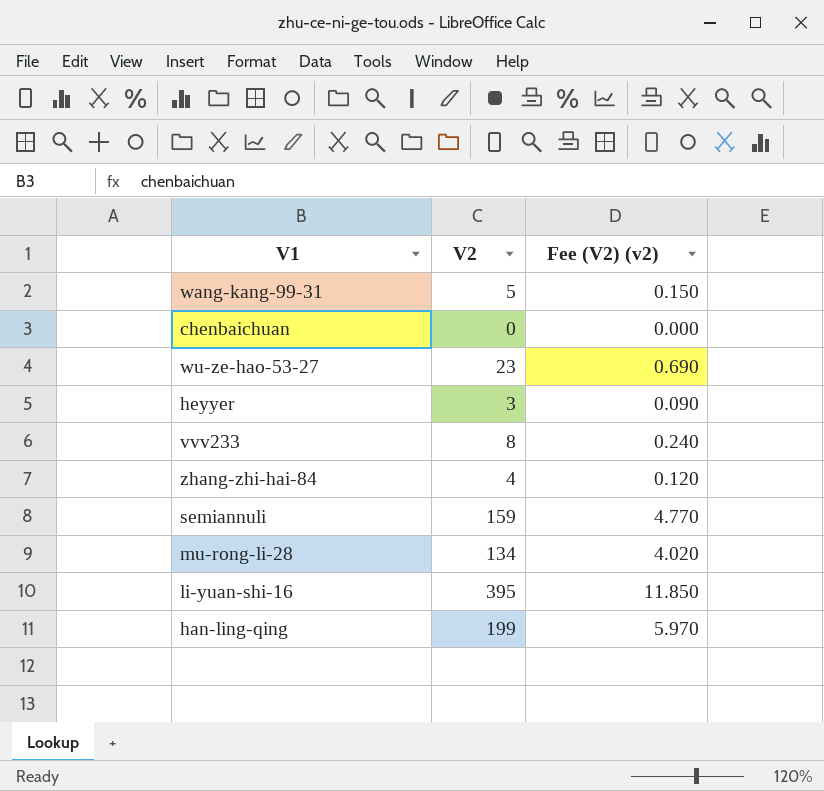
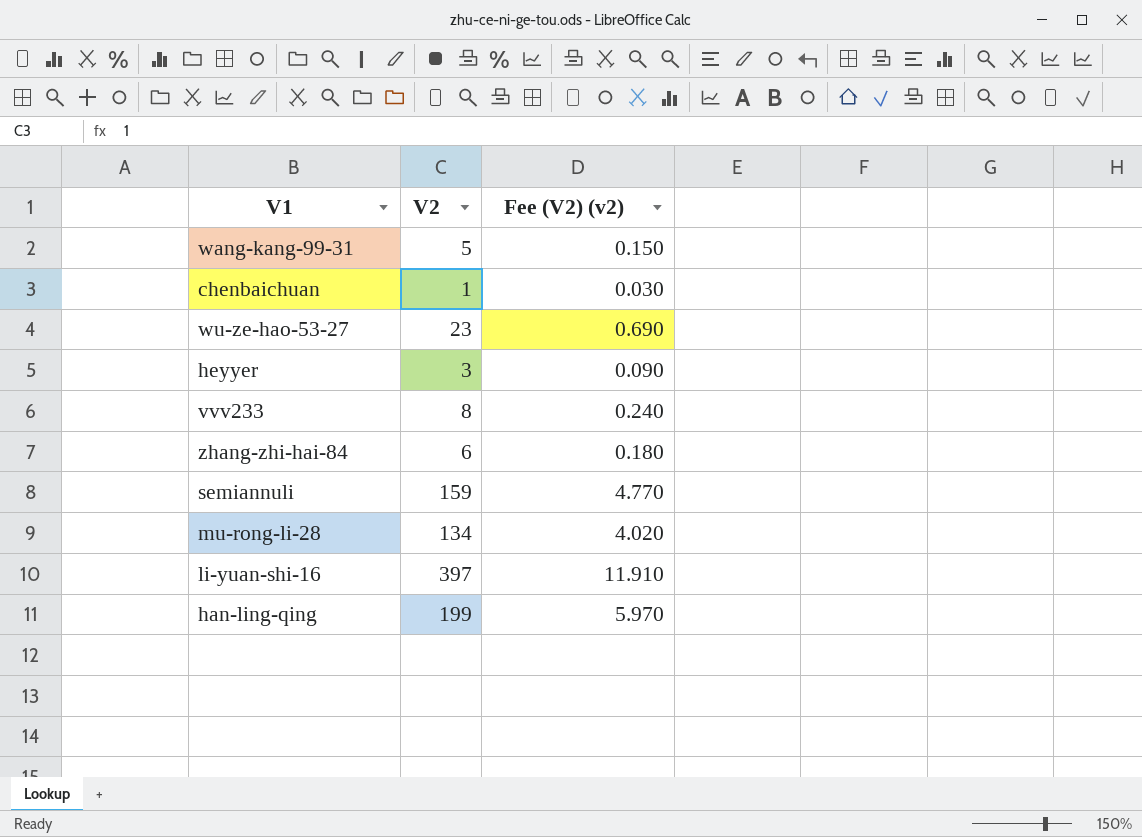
chenbaichuan | V2: 0 -> 1
chenbaichuan | Fee (V2) (v2): 0.000 -> 0.030
zhang-zhi-hai-84 | V2: 4 -> 6
zhang-zhi-hai-84 | Fee (V2) (v2): 0.120 -> 0.180
li-yuan-shi-16 | V2: 395 -> 397
li-yuan-shi-16 | Fee (V2) (v2): 11.850 -> 11.910

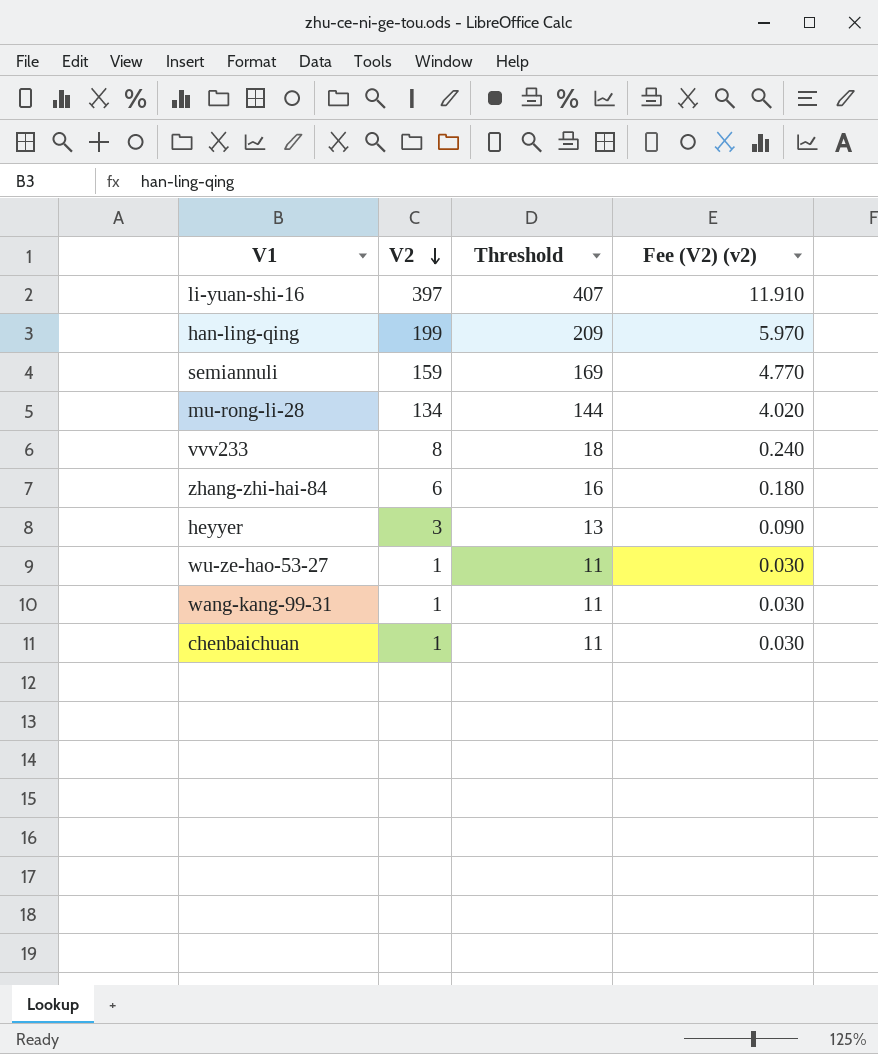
row order: none -> V2 descending
column Threshold | formula: none -> [V2] + 10
wu-ze-hao-53-27 | V2: 23 -> 1
wu-ze-hao-53-27 | Fee (V2) (v2): 0.690 -> 0.030
wang-kang-99-31 | V2: 5 -> 1
wang-kang-99-31 | Fee (V2) (v2): 0.150 -> 0.030

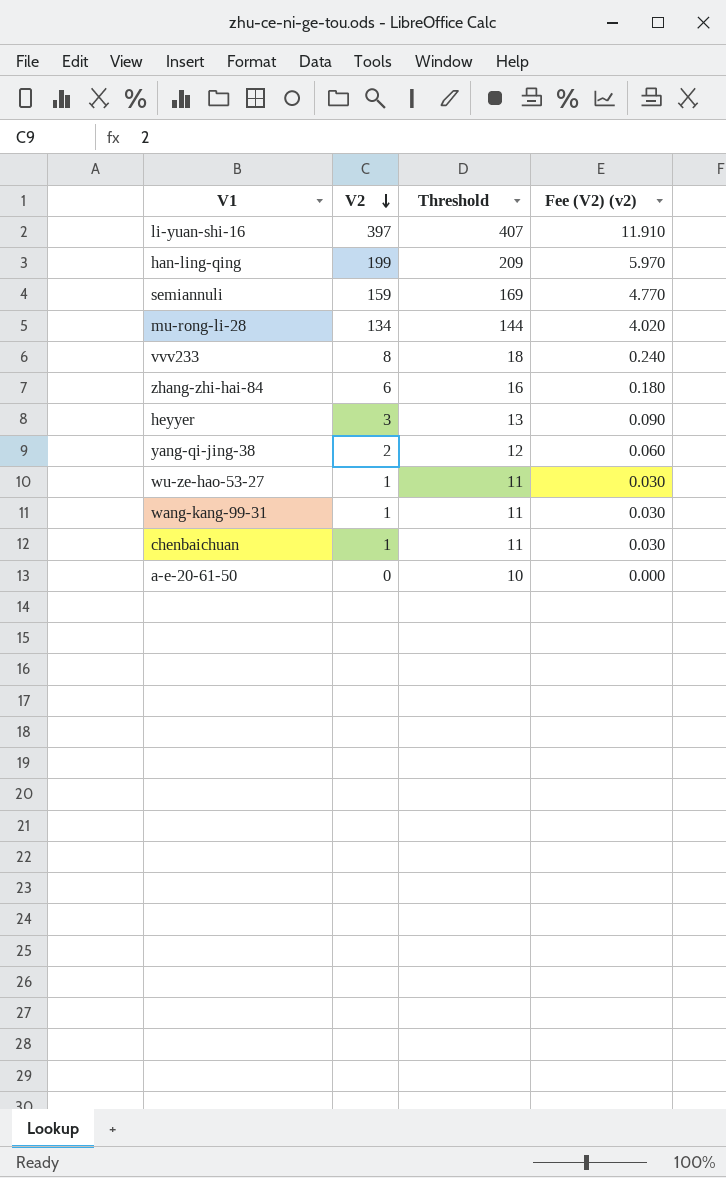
row yang-qi-jing-38: none -> 2 | 12 | 0.060
row a-e-20-61-50: none -> 0 | 10 | 0.000

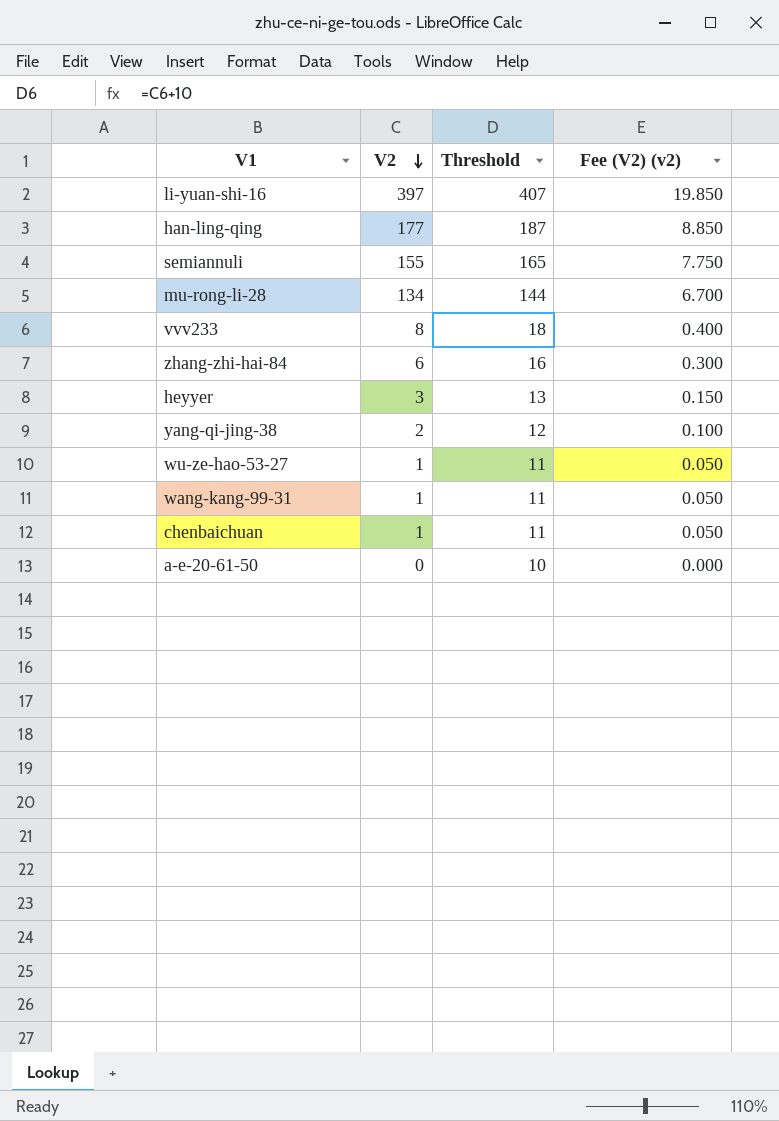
column Fee (V2) (v2) | formula: [V2] * 0.03 -> [V2] * 0.05
han-ling-qing | V2: 199 -> 177
han-ling-qing | Threshold: 209 -> 187
semiannuli | V2: 159 -> 155
semiannuli | Threshold: 169 -> 165

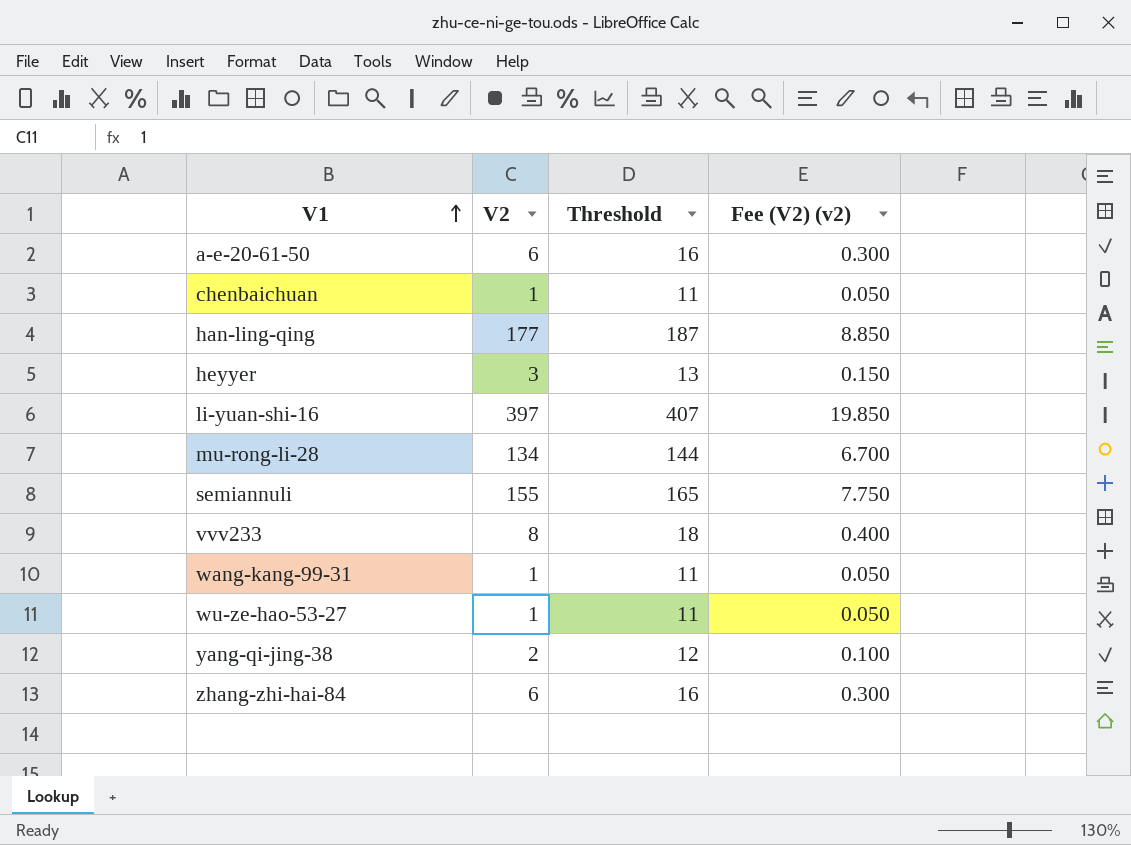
row order: V2 descending -> V1 ascending
a-e-20-61-50 | V2: 0 -> 6
a-e-20-61-50 | Threshold: 10 -> 16
a-e-20-61-50 | Fee (V2) (v2): 0.000 -> 0.300

